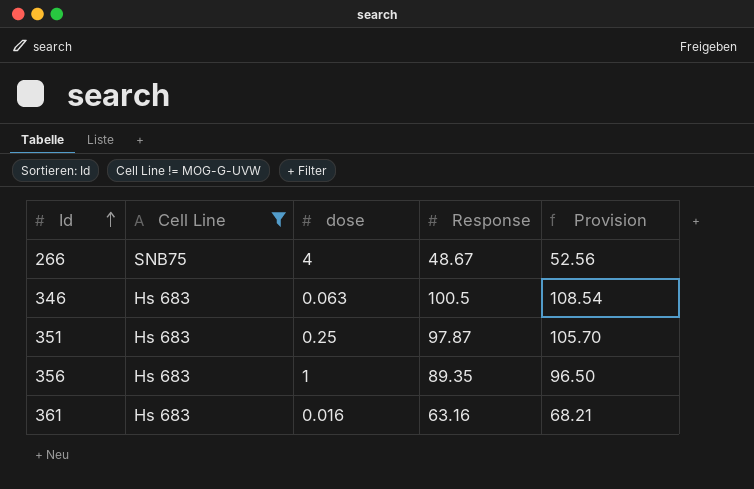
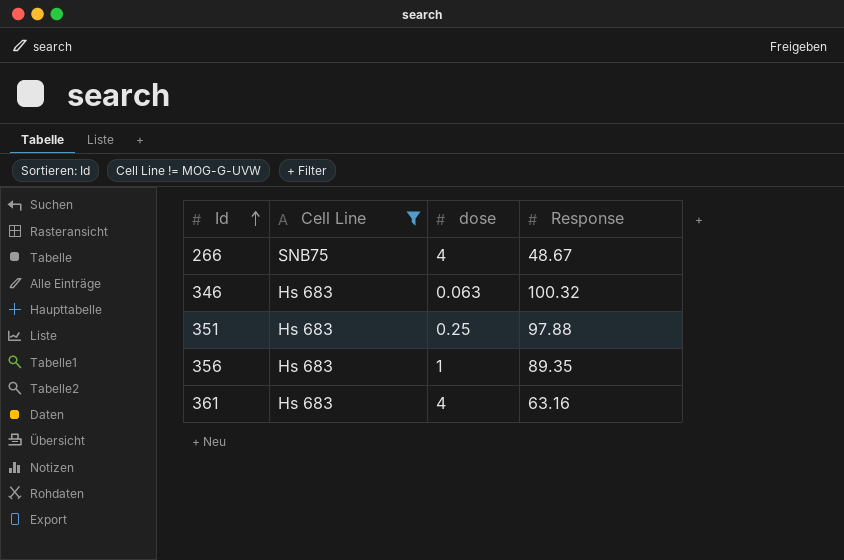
column Provision | formula: [Response] * 1.08 -> none
346 | Response: 100.5 -> 100.32
351 | Response: 97.87 -> 97.88
361 | dose: 0.016 -> 4

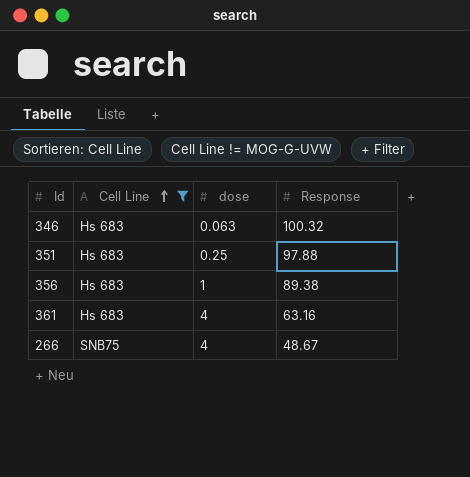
row order: Id ascending -> Cell Line ascending
356 | Response: 89.35 -> 89.38

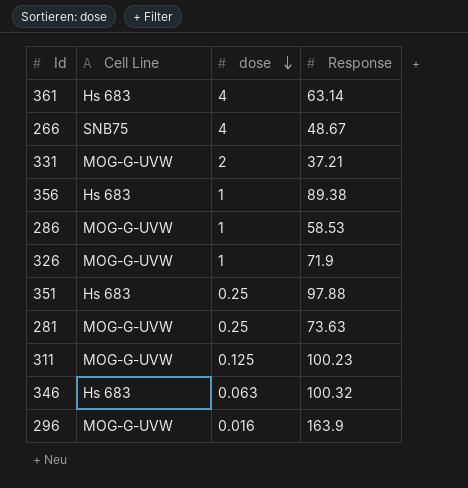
filter: Cell Line != MOG-G-UVW -> none
row order: Cell Line ascending -> dose descending
361 | Response: 63.16 -> 63.14

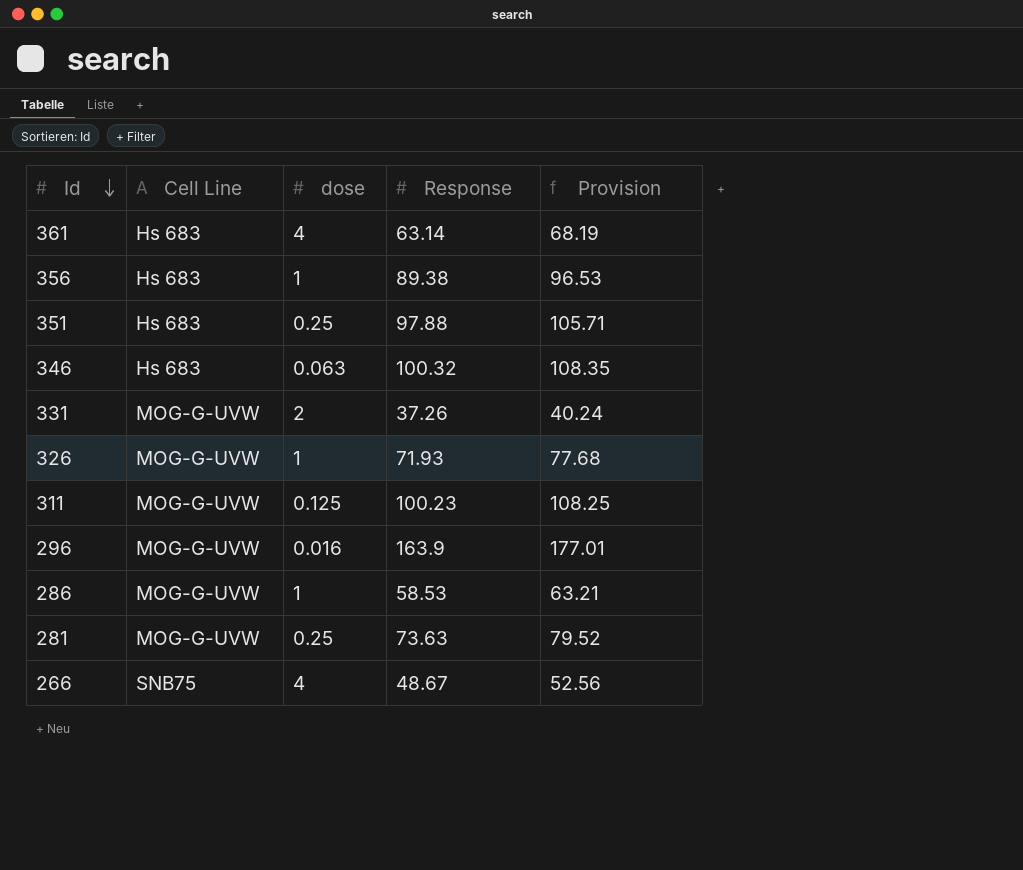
row order: dose descending -> Id descending
column Provision | formula: none -> [Response] * 1.08
331 | Response: 37.21 -> 37.26
326 | Response: 71.9 -> 71.93

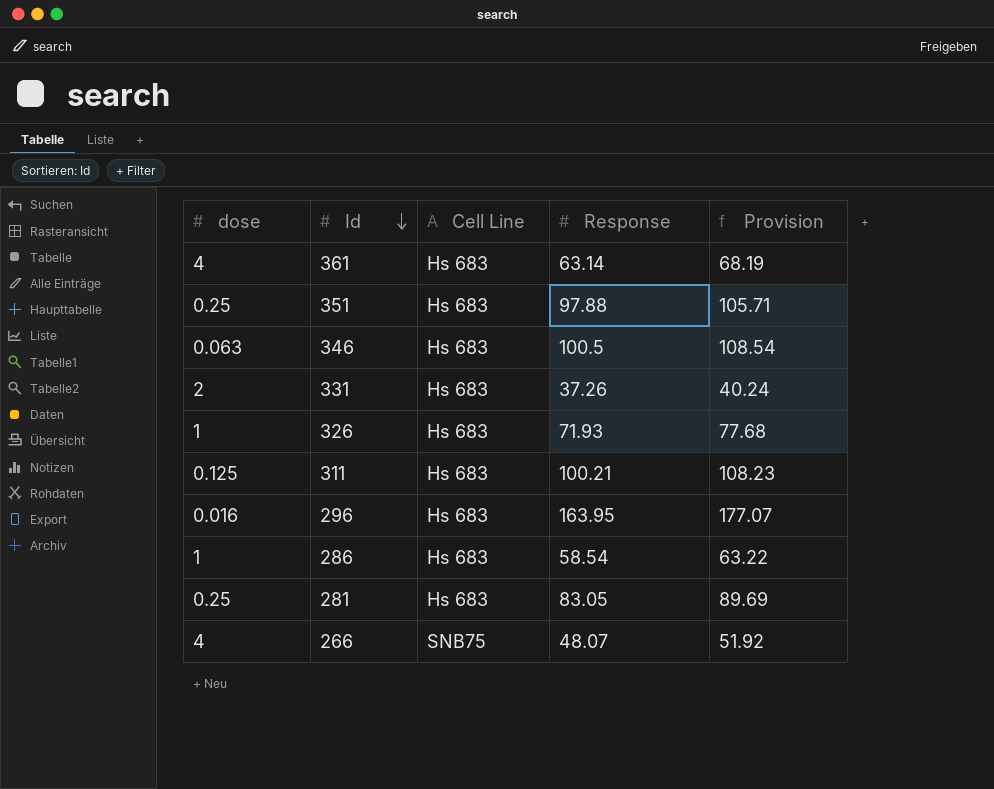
column dose | position: 3 -> 1
row 356: Hs 683 | 1 | 89.38 | 96.53 -> none
346 | Response: 100.32 -> 100.5
346 | Provision: 108.35 -> 108.54
331 | Cell Line: MOG-G-UVW -> Hs 683
326 | Cell Line: MOG-G-UVW -> Hs 683
311 | Cell Line: MOG-G-UVW -> Hs 683
311 | Response: 100.23 -> 100.21
311 | Provision: 108.25 -> 108.23
296 | Cell Line: MOG-G-UVW -> Hs 683
296 | Response: 163.9 -> 163.95
296 | Provision: 177.01 -> 177.07
286 | Cell Line: MOG-G-UVW -> Hs 683
286 | Response: 58.53 -> 58.54
286 | Provision: 63.21 -> 63.22
281 | Cell Line: MOG-G-UVW -> Hs 683
281 | Response: 73.63 -> 83.05
281 | Provision: 79.52 -> 89.69
266 | Response: 48.67 -> 48.07
266 | Provision: 52.56 -> 51.92

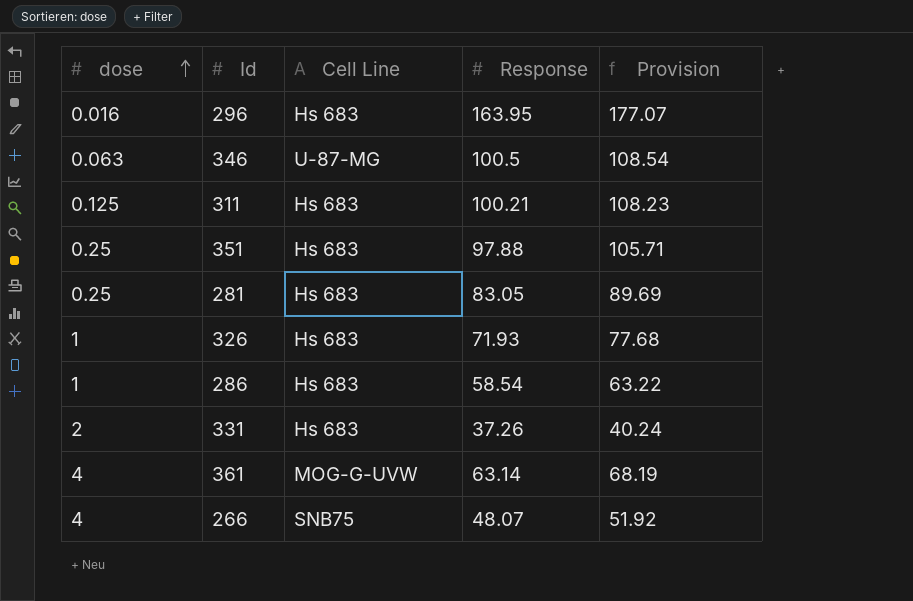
row order: Id descending -> dose ascending
346 | Cell Line: Hs 683 -> U-87-MG
361 | Cell Line: Hs 683 -> MOG-G-UVW

